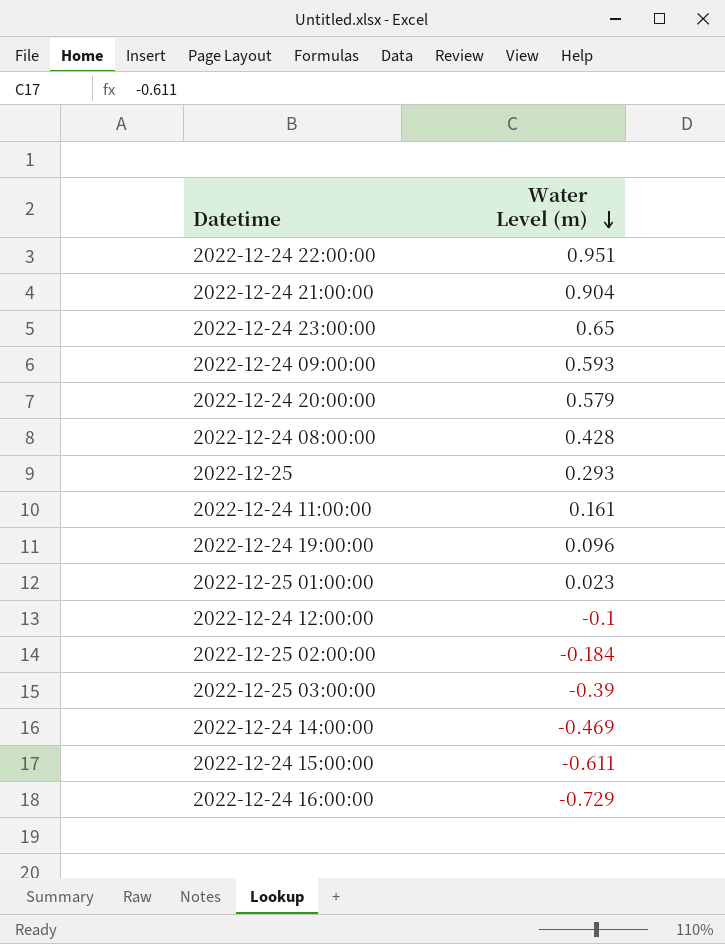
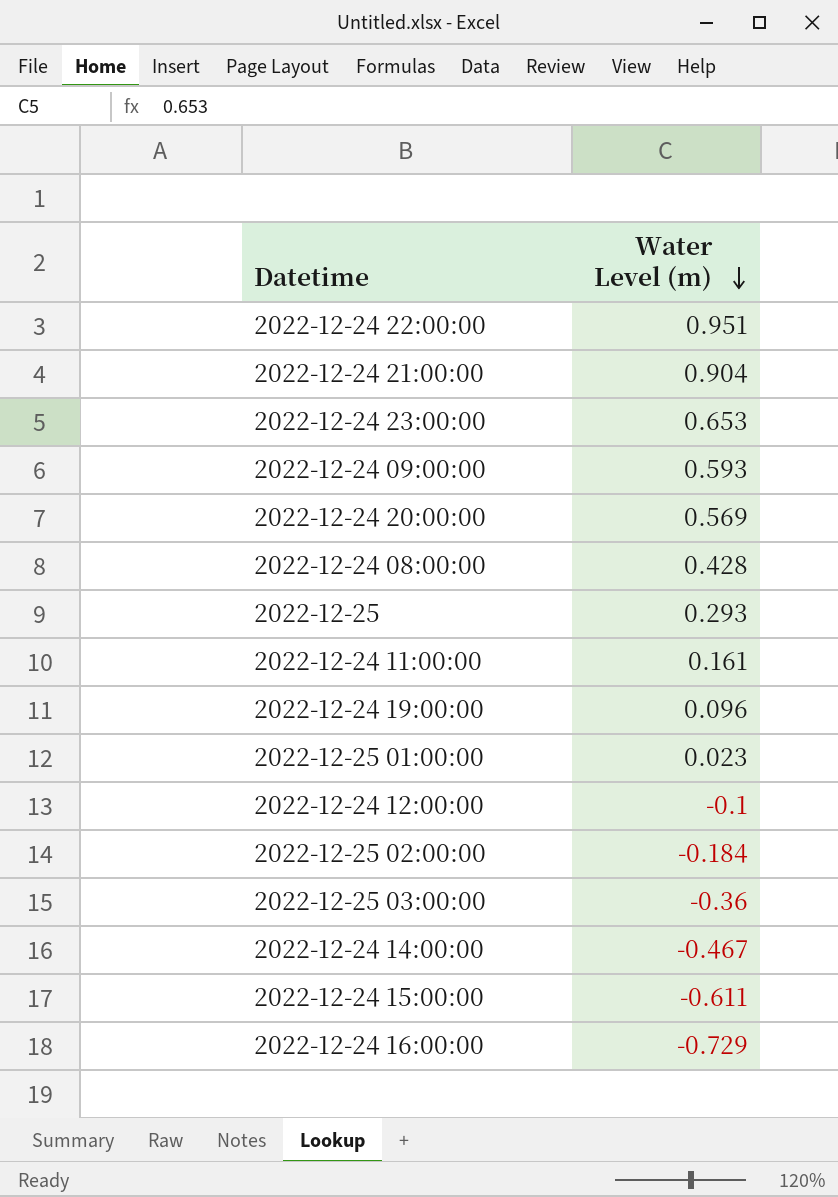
2022-12-24 23:00:00 | Water Level (m): 0.65 -> 0.653
2022-12-24 20:00:00 | Water Level (m): 0.579 -> 0.569
2022-12-25 03:00:00 | Water Level (m): -0.39 -> -0.36
2022-12-24 14:00:00 | Water Level (m): -0.469 -> -0.467

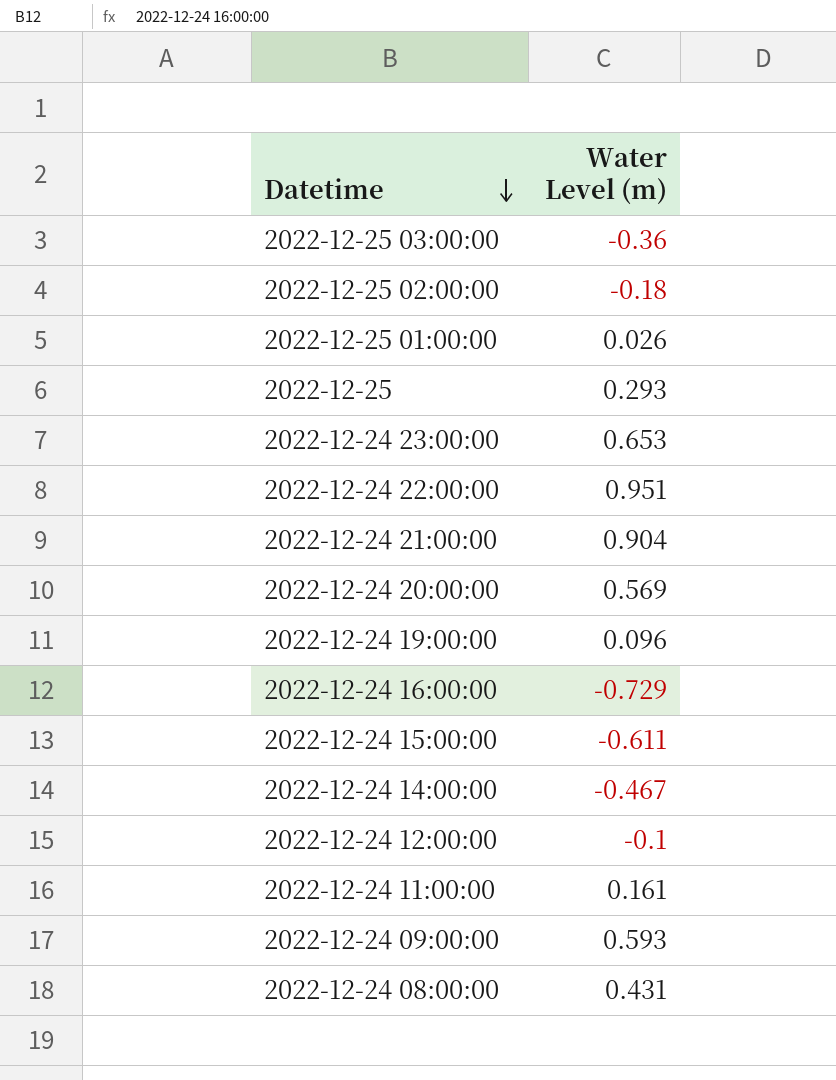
row order: Water Level (m) descending -> Datetime descending
2022-12-25 02:00:00 | Water Level (m): -0.184 -> -0.18
2022-12-25 01:00:00 | Water Level (m): 0.023 -> 0.026
2022-12-24 08:00:00 | Water Level (m): 0.428 -> 0.431

